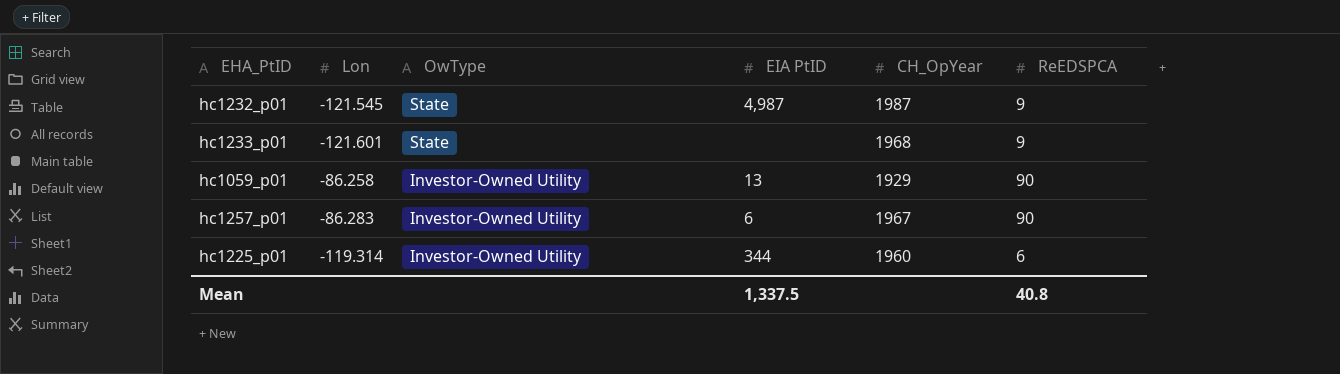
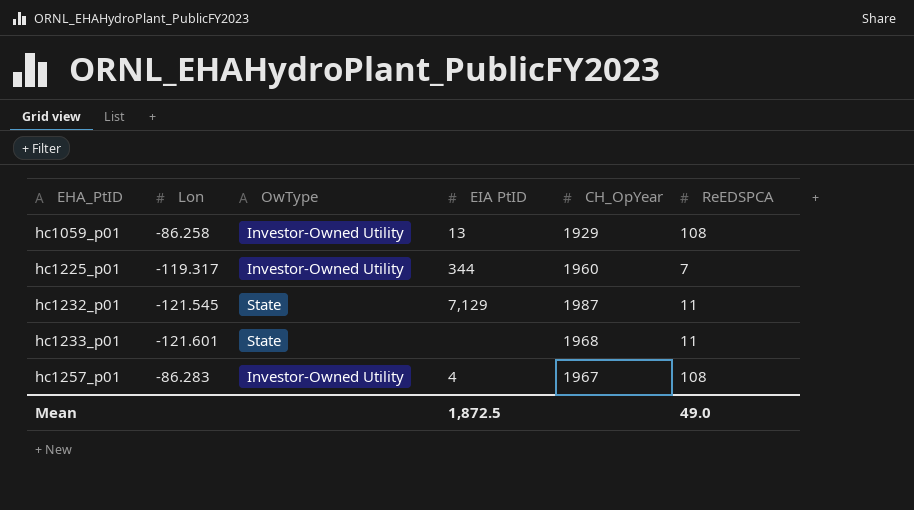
row order: OwType descending -> EHA_PtID ascending
hc1059_p01 | ReEDSPCA: 90 -> 108
hc1225_p01 | Lon: -119.314 -> -119.317
hc1225_p01 | ReEDSPCA: 6 -> 7
hc1232_p01 | EIA PtID: 4,987 -> 7,129
hc1232_p01 | ReEDSPCA: 9 -> 11
hc1233_p01 | ReEDSPCA: 9 -> 11
hc1257_p01 | EIA PtID: 6 -> 4
hc1257_p01 | ReEDSPCA: 90 -> 108
Mean | EIA PtID: 1,337.5 -> 1,872.5
Mean | ReEDSPCA: 40.8 -> 49.0

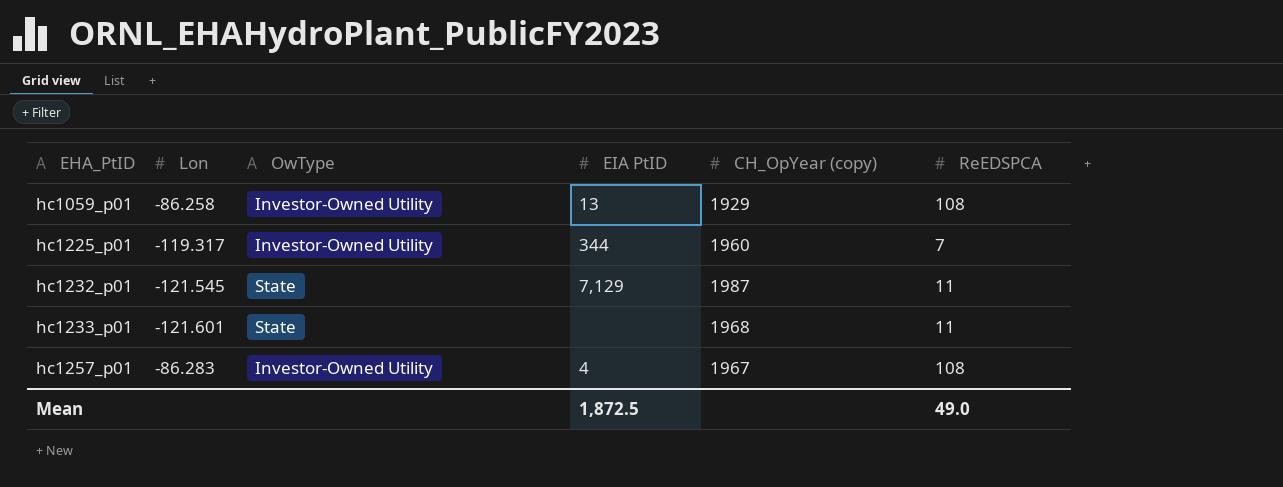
column name: CH_OpYear -> CH_OpYear (copy)

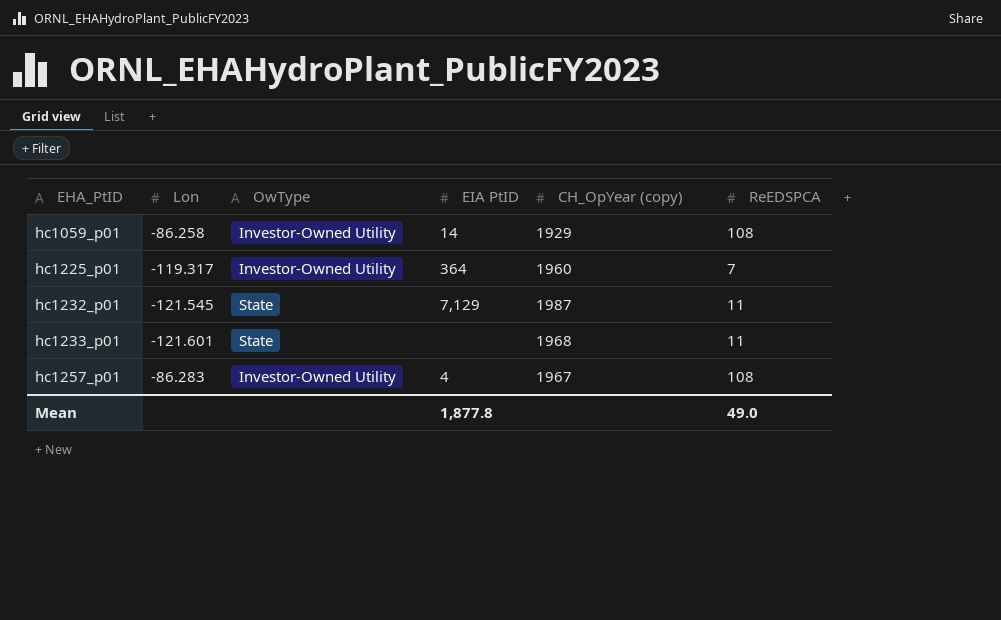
hc1059_p01 | EIA PtID: 13 -> 14
hc1225_p01 | EIA PtID: 344 -> 364
Mean | EIA PtID: 1,872.5 -> 1,877.8

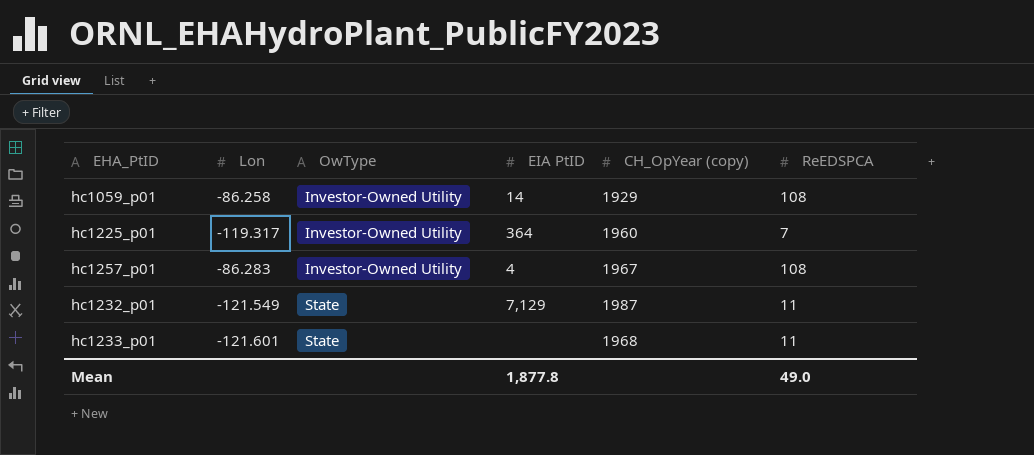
row order: EHA_PtID ascending -> OwType ascending
hc1232_p01 | Lon: -121.545 -> -121.549

